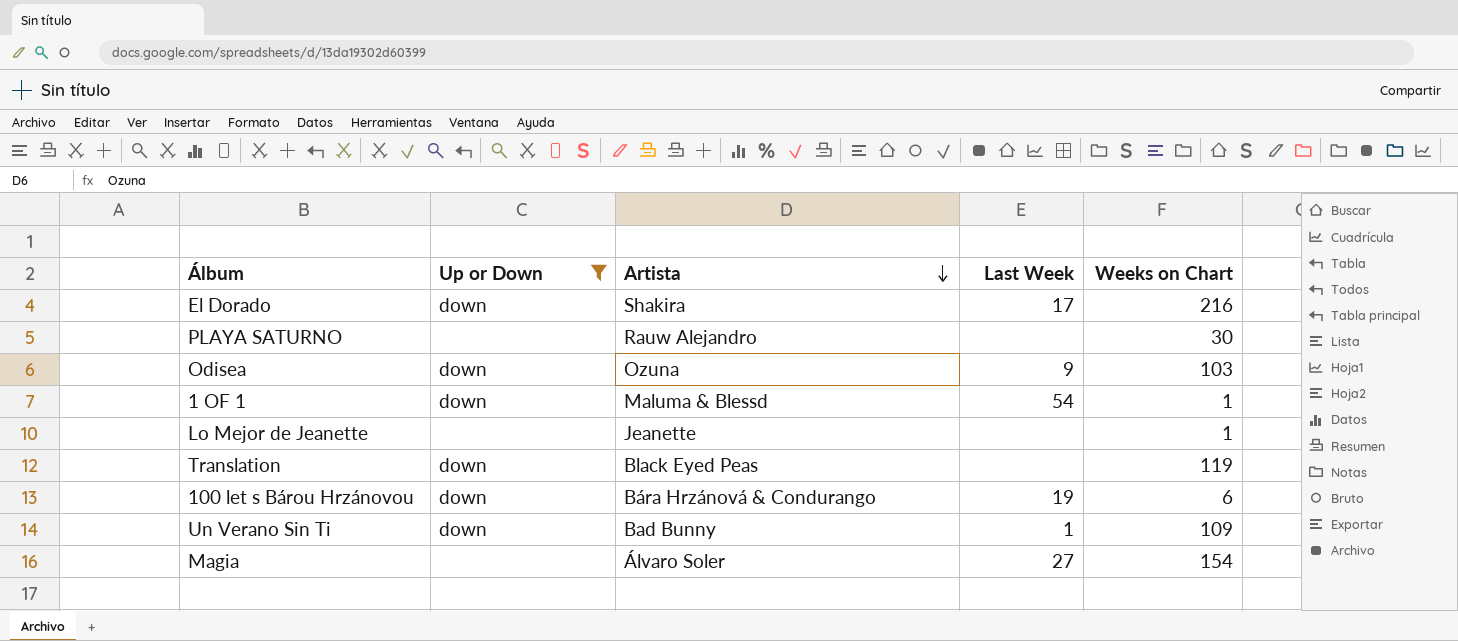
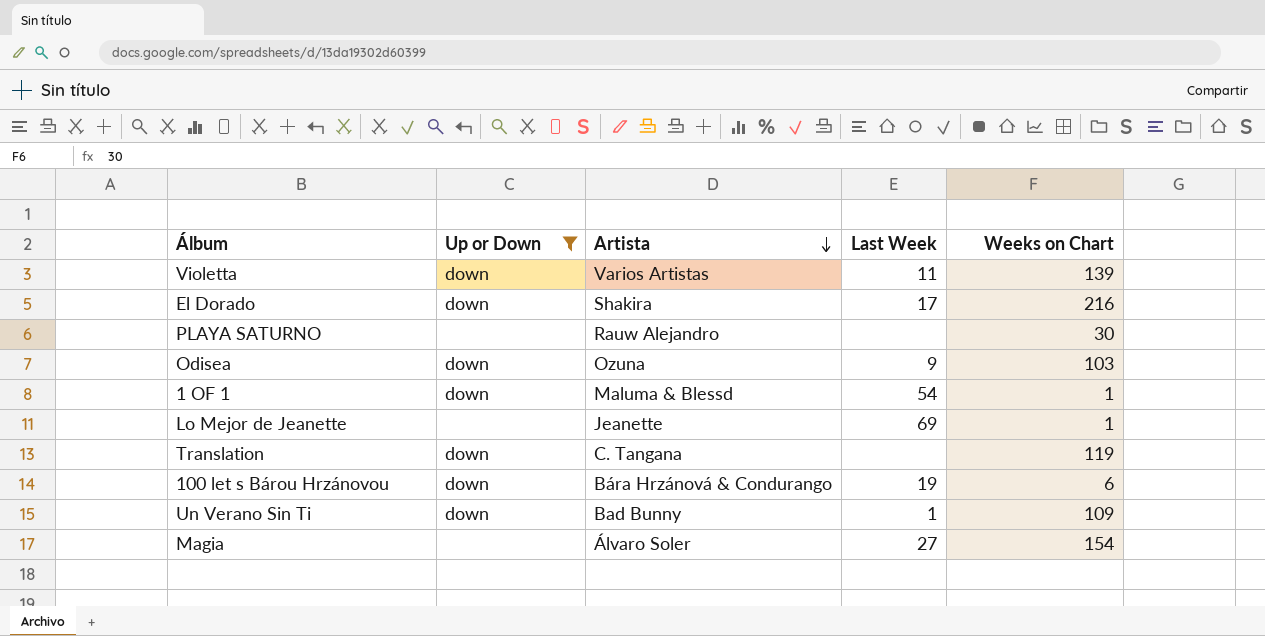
row Violetta: none -> down | Varios Artistas | 11 | 139
Lo Mejor de Jeanette | Last Week: none -> 69
Translation | Artista: Black Eyed Peas -> C. Tangana

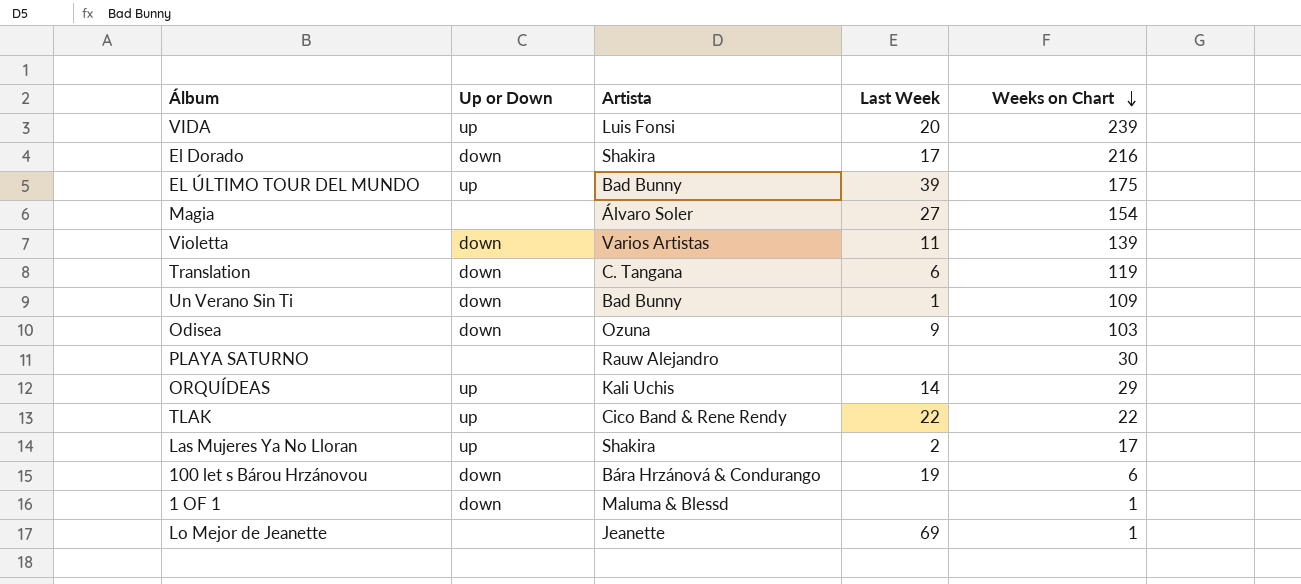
filter: Up or Down != up -> none
row order: Artista descending -> Weeks on Chart descending
Translation | Last Week: none -> 6
1 OF 1 | Last Week: 54 -> none

